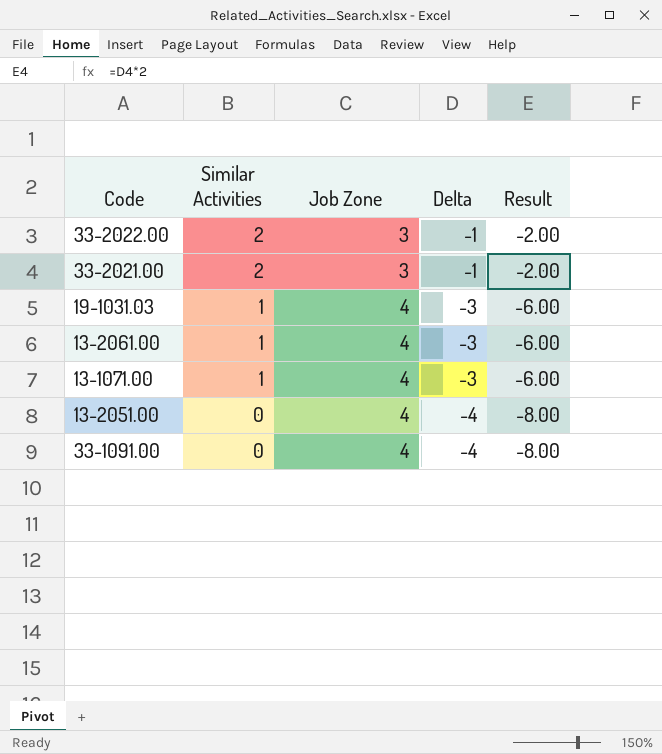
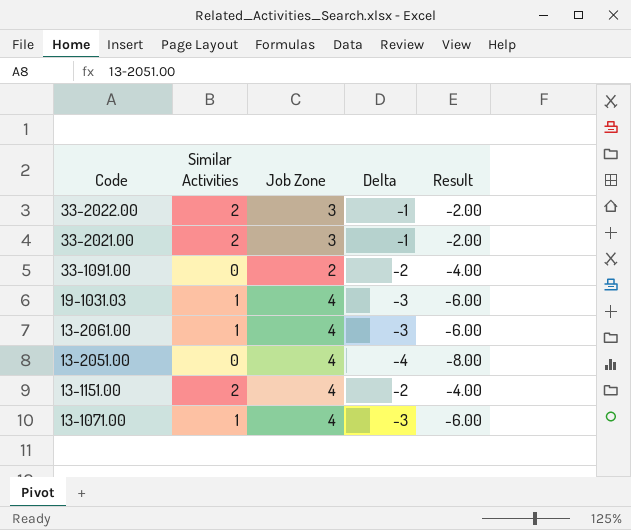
row order: Similar Activities descending -> Code descending
33-1091.00 | Job Zone: 4 -> 2
33-1091.00 | Delta: -4 -> -2
33-1091.00 | Result: -8.00 -> -4.00
row 13-1151.00: none -> 2 | 4 | -2 | -4.00

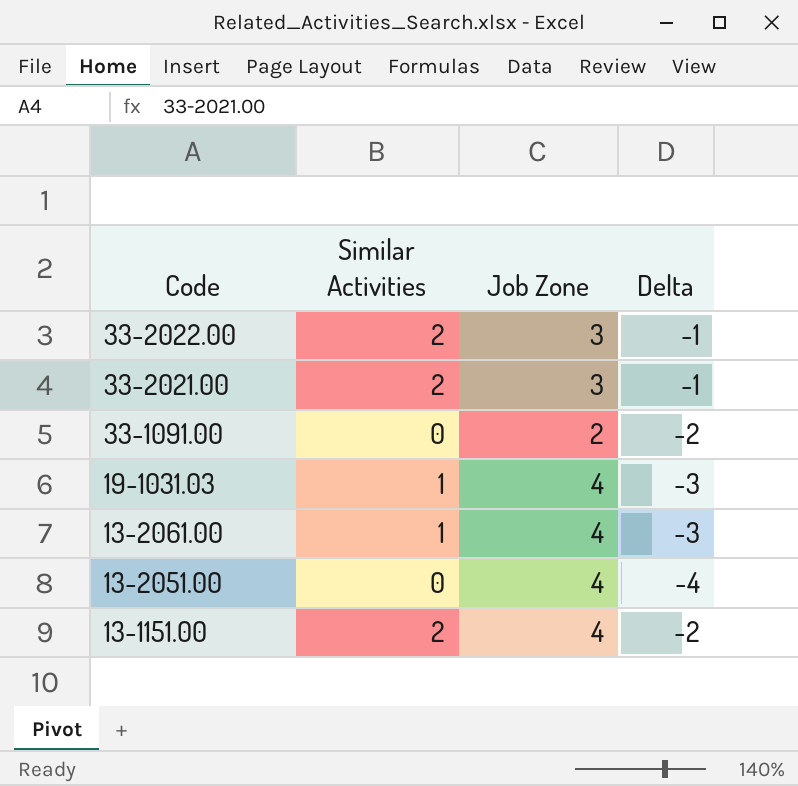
column Result | formula: [Delta] * 2 -> none
row 13-1071.00: 1 | 4 | -3 | -6.00 -> none

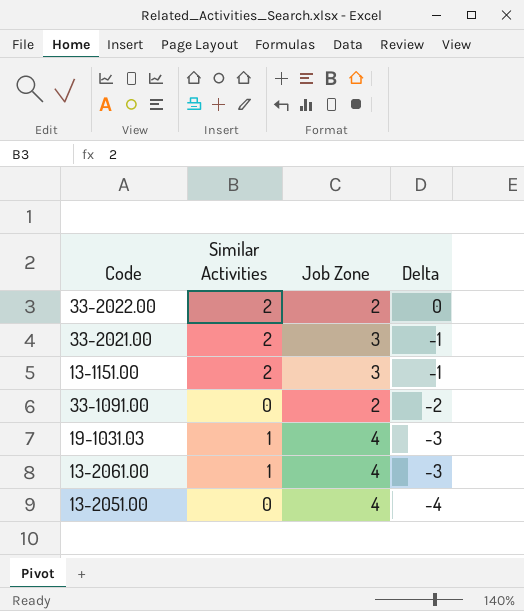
row order: Code descending -> Delta descending
33-2022.00 | Job Zone: 3 -> 2
33-2022.00 | Delta: -1 -> 0
13-1151.00 | Job Zone: 4 -> 3
13-1151.00 | Delta: -2 -> -1

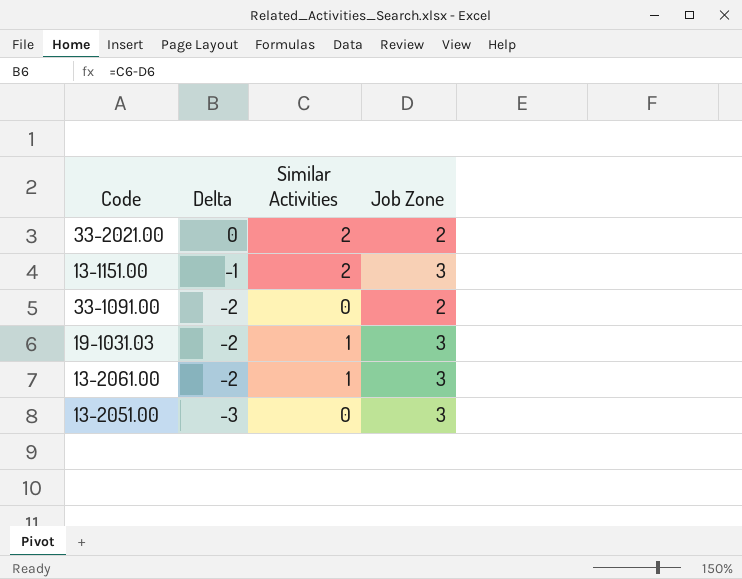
column Delta | position: 4 -> 2
row 33-2022.00: 2 | 2 | 0 -> none
33-2021.00 | Delta: -1 -> 0
33-2021.00 | Job Zone: 3 -> 2
19-1031.03 | Delta: -3 -> -2
19-1031.03 | Job Zone: 4 -> 3
13-2061.00 | Delta: -3 -> -2
13-2061.00 | Job Zone: 4 -> 3
13-2051.00 | Delta: -4 -> -3
13-2051.00 | Job Zone: 4 -> 3

